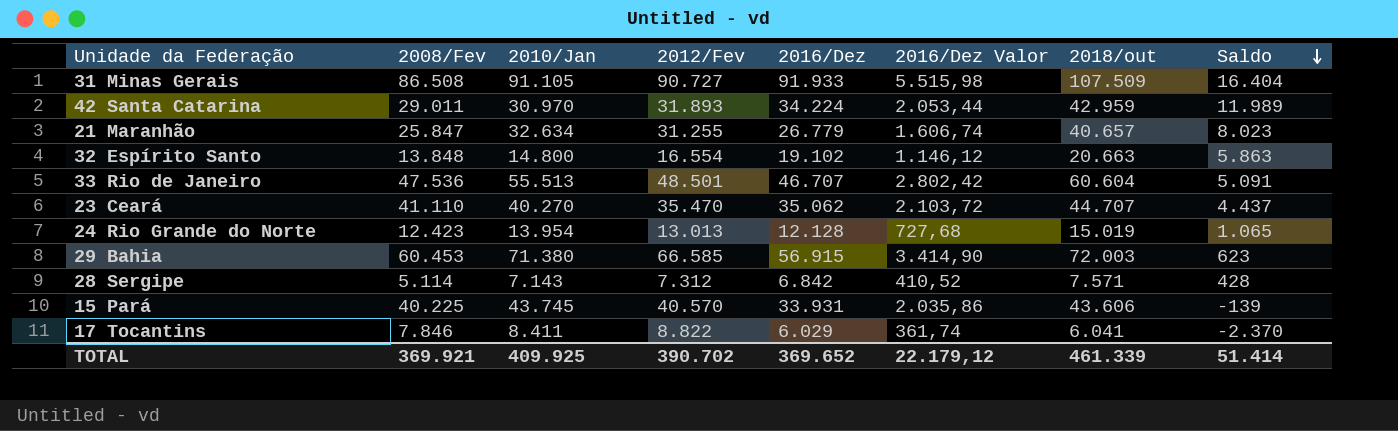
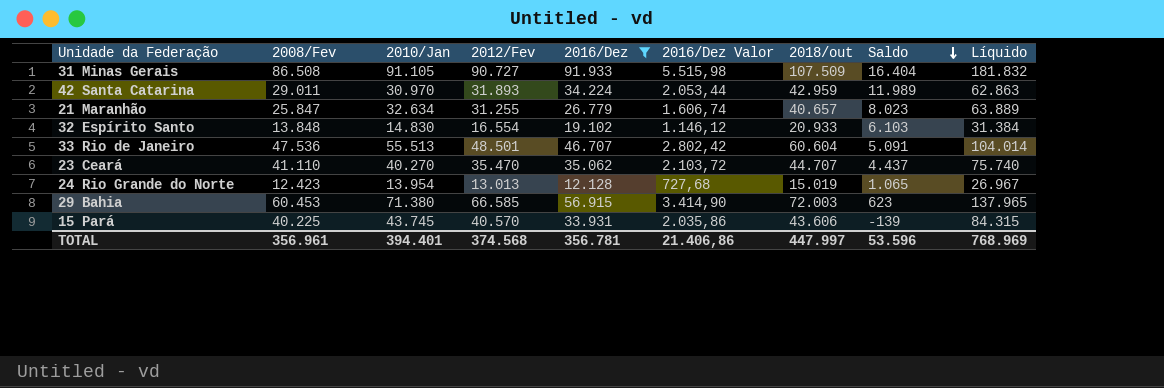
filter: none -> 2016/Dez >= 12.128
column Líquido | formula: none -> [2010/Jan] + [2012/Fev]
32 Espírito Santo | 2010/Jan: 14.800 -> 14.830
32 Espírito Santo | 2018/out: 20.663 -> 20.933
32 Espírito Santo | Saldo: 5.863 -> 6.103
TOTAL | 2008/Fev: 369.921 -> 356.961
TOTAL | 2010/Jan: 409.925 -> 394.401
TOTAL | 2012/Fev: 390.702 -> 374.568
TOTAL | 2016/Dez: 369.652 -> 356.781
TOTAL | 2016/Dez Valor: 22.179,12 -> 21.406,86
TOTAL | 2018/out: 461.339 -> 447.997
TOTAL | Saldo: 51.414 -> 53.596

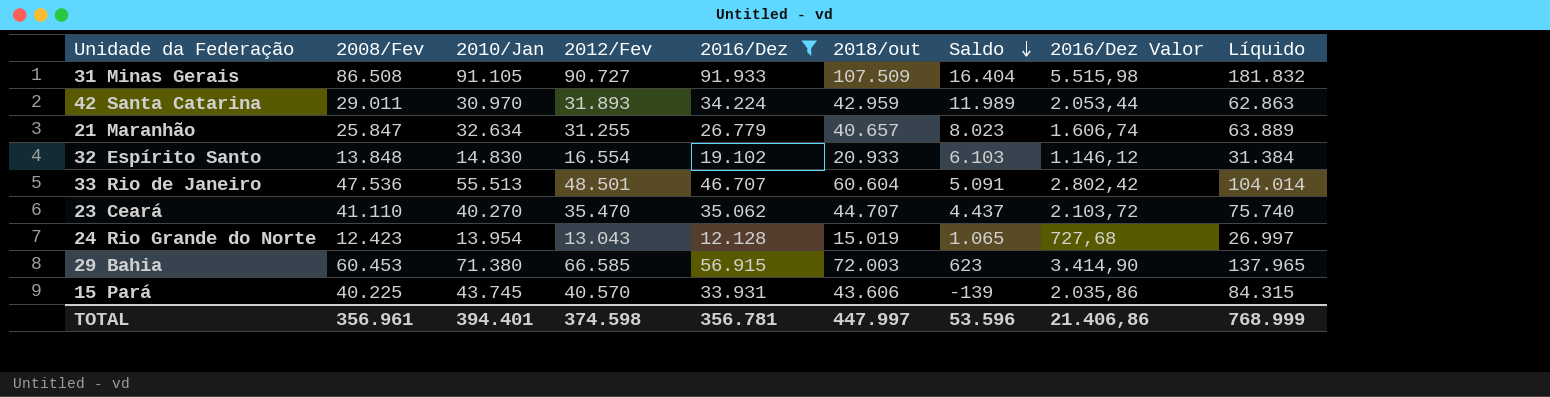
column 2016/Dez Valor | position: 6 -> 8
24 Rio Grande do Norte | 2012/Fev: 13.013 -> 13.043
24 Rio Grande do Norte | Líquido: 26.967 -> 26.997
TOTAL | 2012/Fev: 374.568 -> 374.598
TOTAL | Líquido: 768.969 -> 768.999

